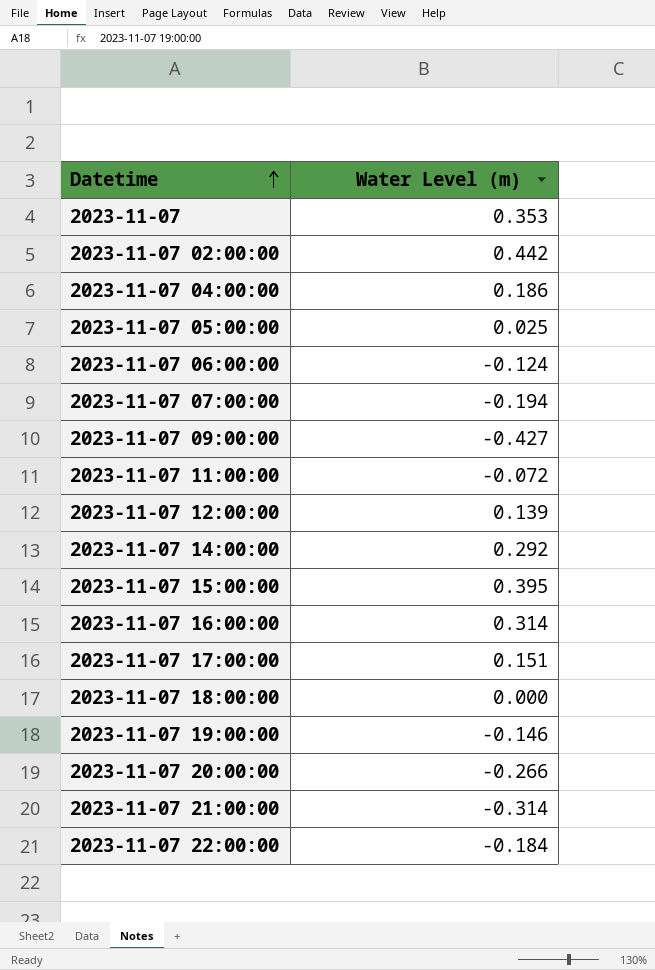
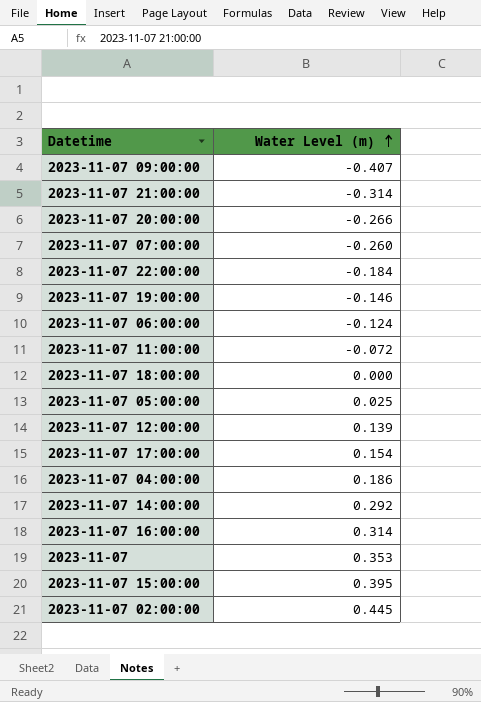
row order: Datetime ascending -> Water Level (m) ascending
2023-11-07 09:00:00 | Water Level (m): -0.427 -> -0.407
2023-11-07 07:00:00 | Water Level (m): -0.194 -> -0.260
2023-11-07 17:00:00 | Water Level (m): 0.151 -> 0.154
2023-11-07 02:00:00 | Water Level (m): 0.442 -> 0.445

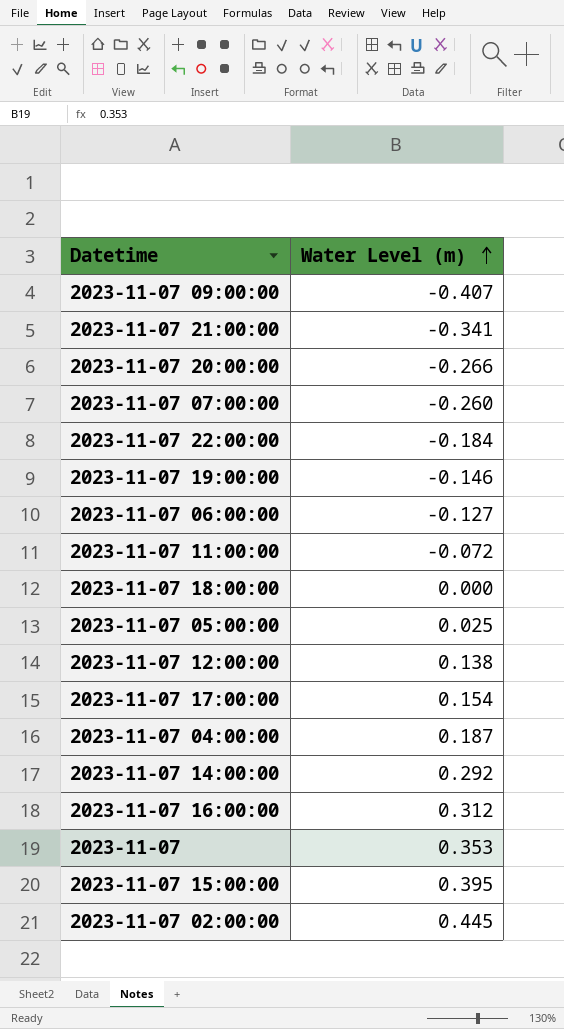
2023-11-07 21:00:00 | Water Level (m): -0.314 -> -0.341
2023-11-07 06:00:00 | Water Level (m): -0.124 -> -0.127
2023-11-07 12:00:00 | Water Level (m): 0.139 -> 0.138
2023-11-07 04:00:00 | Water Level (m): 0.186 -> 0.187
2023-11-07 16:00:00 | Water Level (m): 0.314 -> 0.312

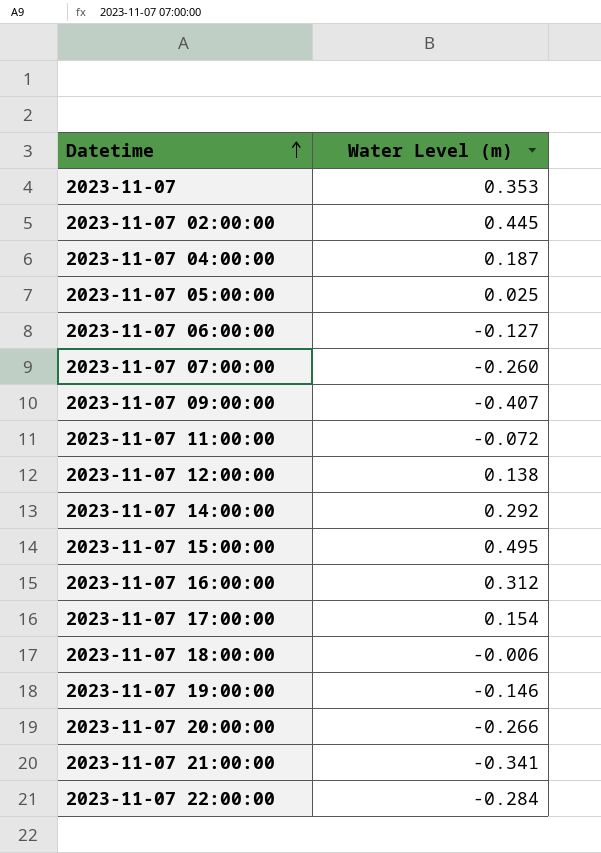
row order: Water Level (m) ascending -> Datetime ascending
2023-11-07 15:00:00 | Water Level (m): 0.395 -> 0.495
2023-11-07 18:00:00 | Water Level (m): 0.000 -> -0.006
2023-11-07 22:00:00 | Water Level (m): -0.184 -> -0.284

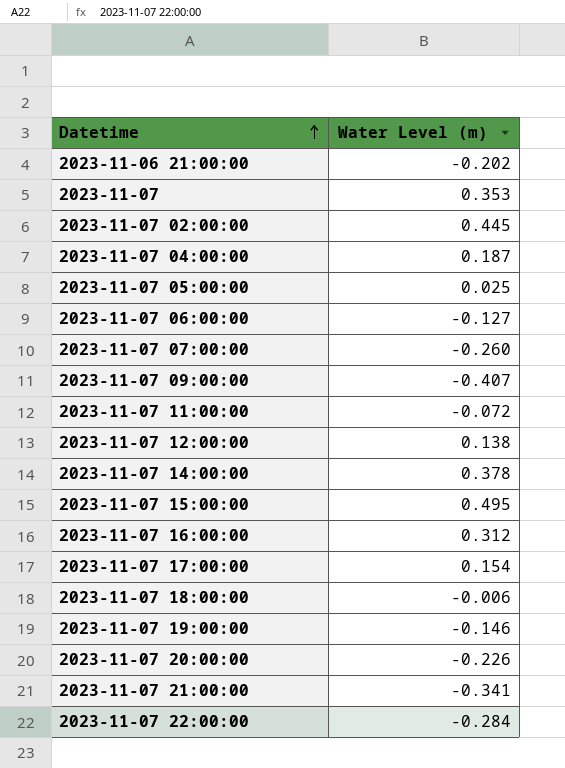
row 2023-11-06 21:00:00: none -> -0.202
2023-11-07 14:00:00 | Water Level (m): 0.292 -> 0.378
2023-11-07 20:00:00 | Water Level (m): -0.266 -> -0.226

